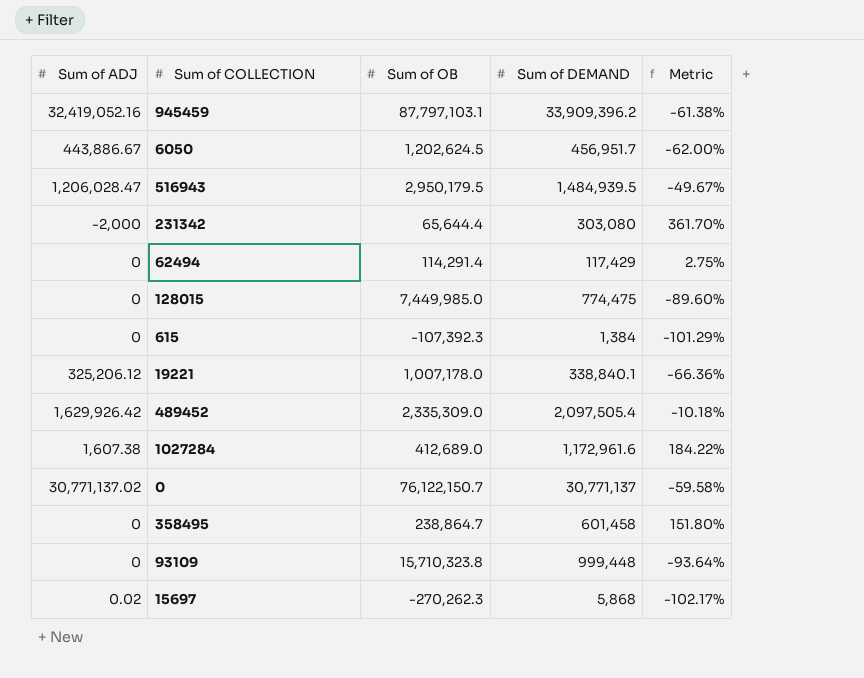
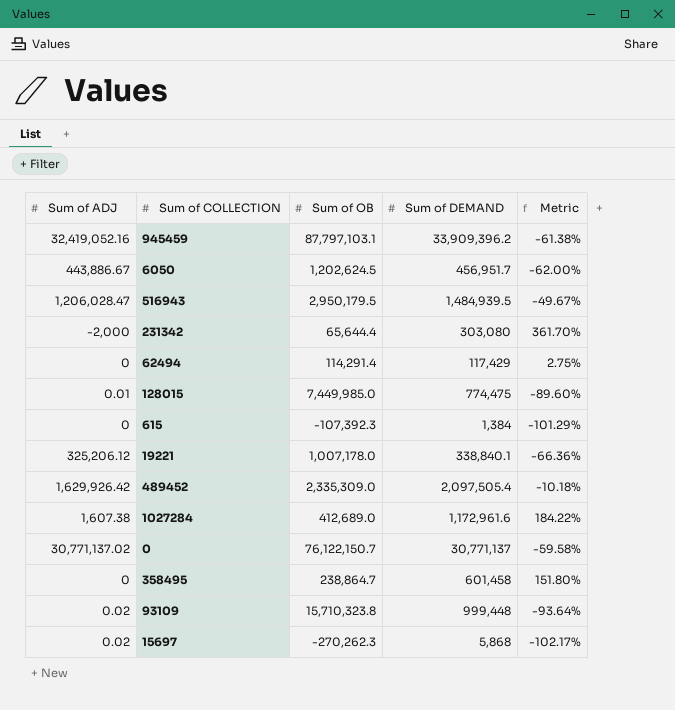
128015 | Sum of ADJ: 0 -> 0.01
93109 | Sum of ADJ: 0 -> 0.02

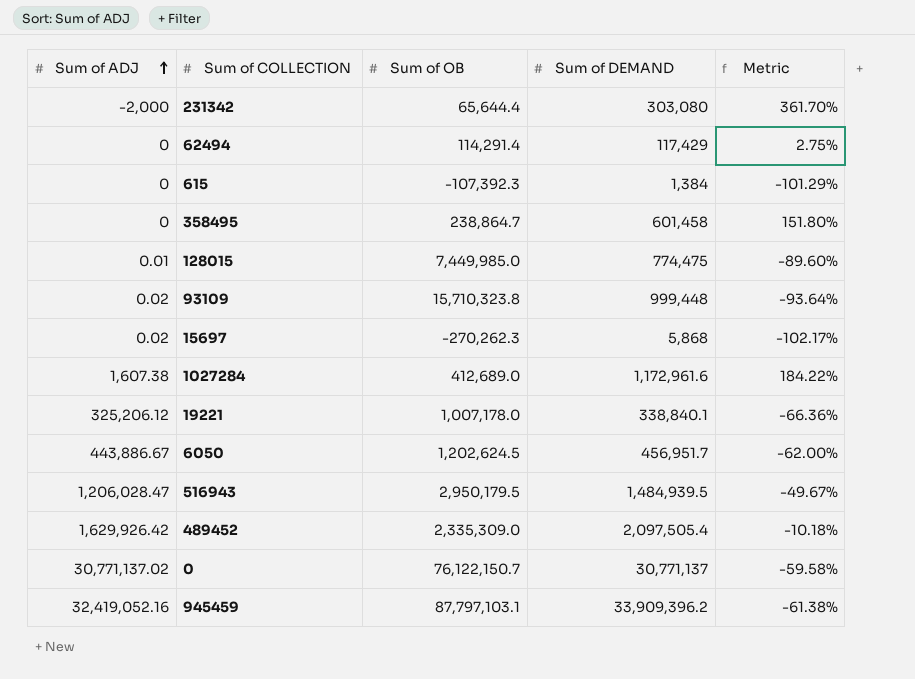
row order: none -> Sum of ADJ ascending

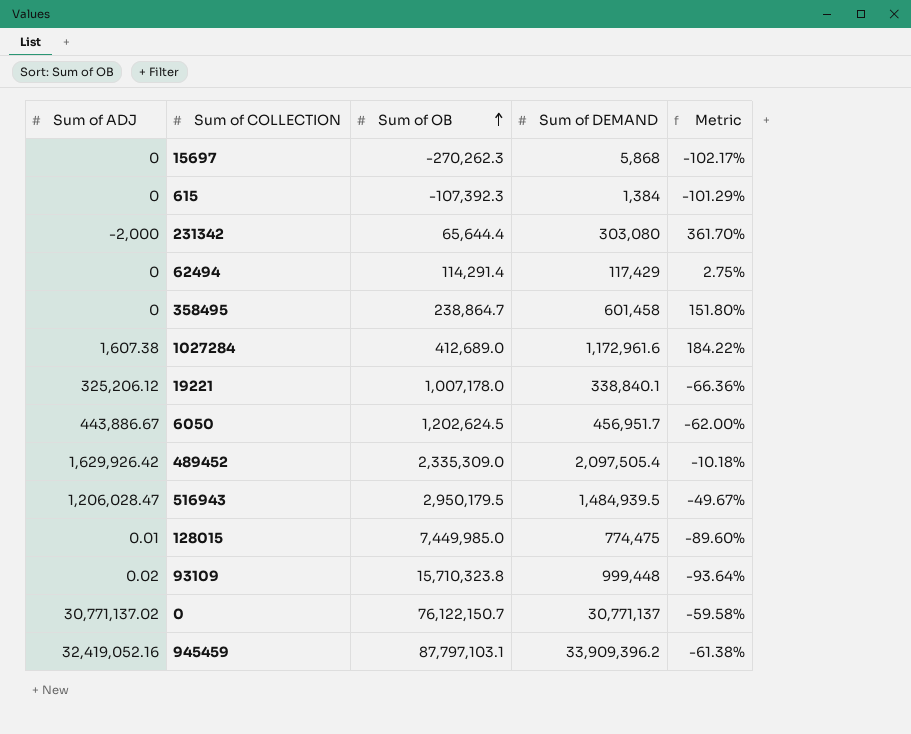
row order: Sum of ADJ ascending -> Sum of OB ascending
15697 | Sum of ADJ: 0.02 -> 0

